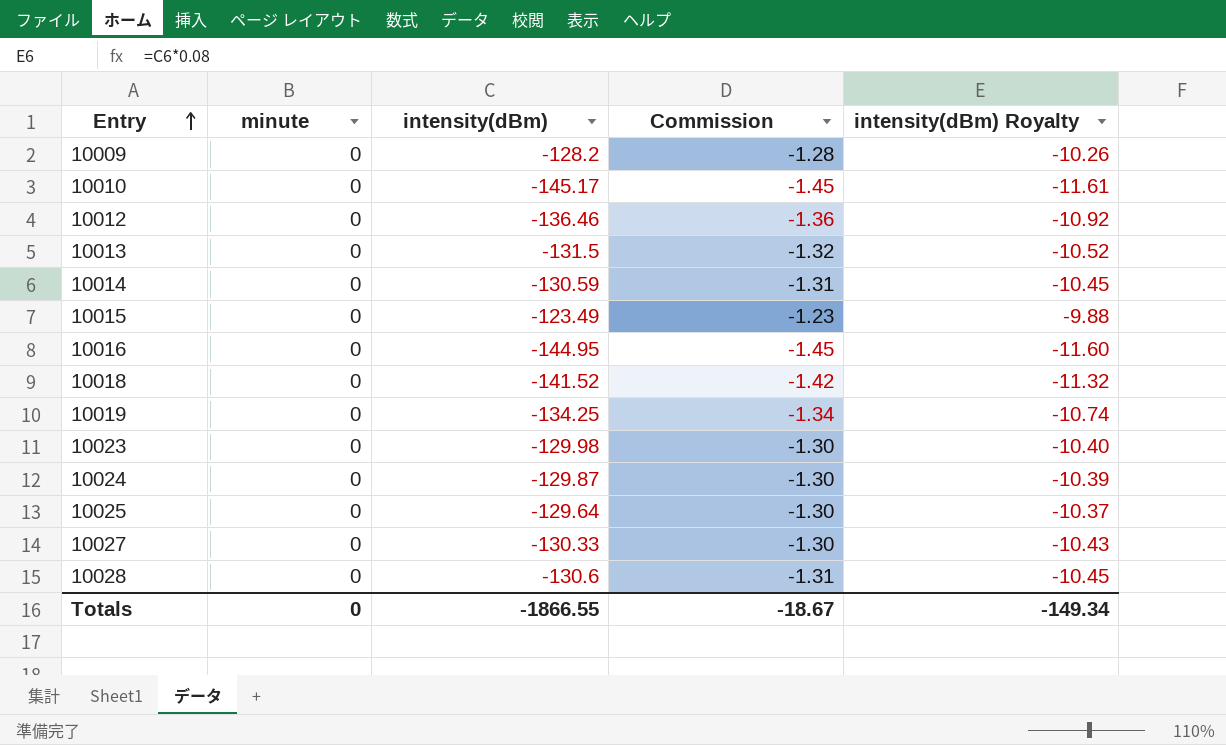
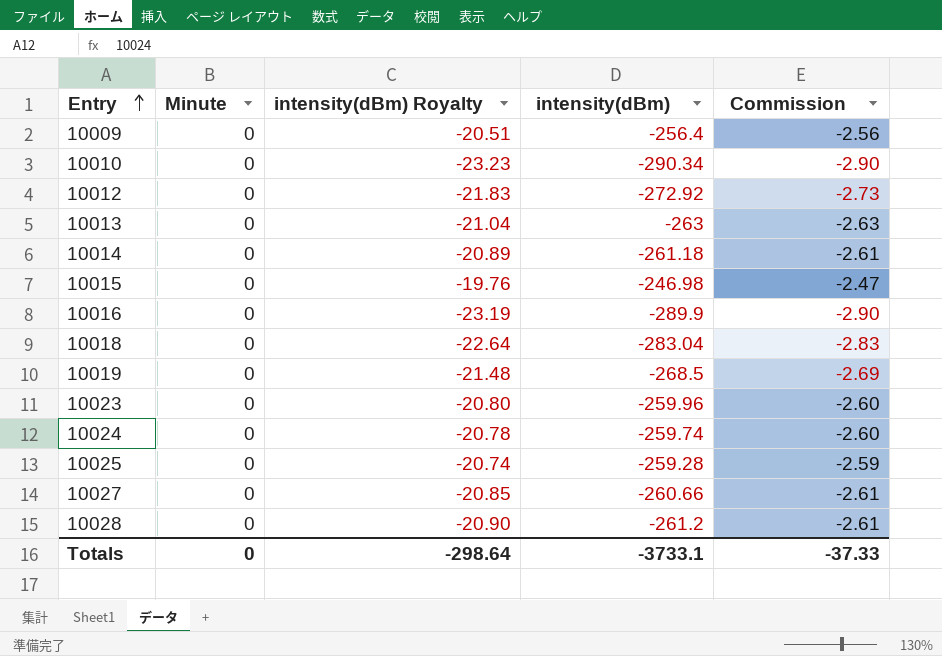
column name: minute -> Minute
column intensity(dBm) Royalty | position: 5 -> 3
10009 | intensity(dBm) Royalty: -10.26 -> -20.51
10009 | intensity(dBm): -128.2 -> -256.4
10009 | Commission: -1.28 -> -2.56
10010 | intensity(dBm) Royalty: -11.61 -> -23.23
10010 | intensity(dBm): -145.17 -> -290.34
10010 | Commission: -1.45 -> -2.90
10012 | intensity(dBm) Royalty: -10.92 -> -21.83
10012 | intensity(dBm): -136.46 -> -272.92
10012 | Commission: -1.36 -> -2.73
10013 | intensity(dBm) Royalty: -10.52 -> -21.04
10013 | intensity(dBm): -131.5 -> -263
10013 | Commission: -1.32 -> -2.63
10014 | intensity(dBm) Royalty: -10.45 -> -20.89
10014 | intensity(dBm): -130.59 -> -261.18
10014 | Commission: -1.31 -> -2.61
10015 | intensity(dBm) Royalty: -9.88 -> -19.76
10015 | intensity(dBm): -123.49 -> -246.98
10015 | Commission: -1.23 -> -2.47
10016 | intensity(dBm) Royalty: -11.60 -> -23.19
10016 | intensity(dBm): -144.95 -> -289.9
10016 | Commission: -1.45 -> -2.90
10018 | intensity(dBm) Royalty: -11.32 -> -22.64
10018 | intensity(dBm): -141.52 -> -283.04
10018 | Commission: -1.42 -> -2.83
10019 | intensity(dBm) Royalty: -10.74 -> -21.48
10019 | intensity(dBm): -134.25 -> -268.5
10019 | Commission: -1.34 -> -2.69
10023 | intensity(dBm) Royalty: -10.40 -> -20.80
10023 | intensity(dBm): -129.98 -> -259.96
10023 | Commission: -1.30 -> -2.60
10024 | intensity(dBm) Royalty: -10.39 -> -20.78
10024 | intensity(dBm): -129.87 -> -259.74
10024 | Commission: -1.30 -> -2.60
10025 | intensity(dBm) Royalty: -10.37 -> -20.74
10025 | intensity(dBm): -129.64 -> -259.28
10025 | Commission: -1.30 -> -2.59
10027 | intensity(dBm) Royalty: -10.43 -> -20.85
10027 | intensity(dBm): -130.33 -> -260.66
10027 | Commission: -1.30 -> -2.61
10028 | intensity(dBm) Royalty: -10.45 -> -20.90
10028 | intensity(dBm): -130.6 -> -261.2
10028 | Commission: -1.31 -> -2.61
Totals | intensity(dBm) Royalty: -149.34 -> -298.64
Totals | intensity(dBm): -1866.55 -> -3733.1
Totals | Commission: -18.67 -> -37.33

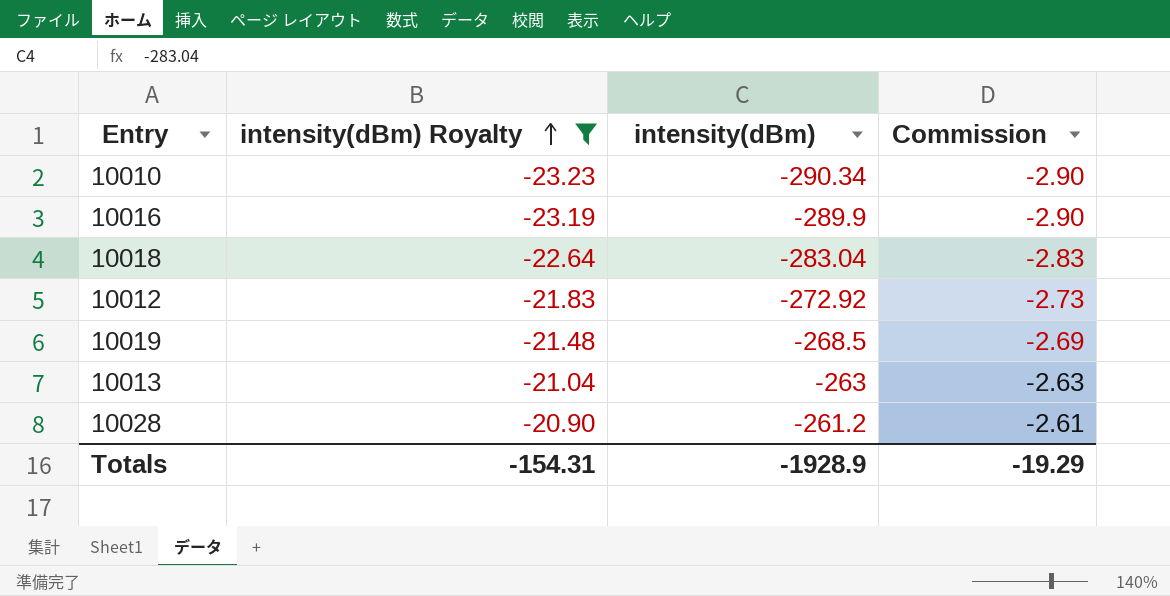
filter: none -> intensity(dBm) Royalty <= -20.90
row order: Entry ascending -> intensity(dBm) Royalty ascending
column Minute | position: 2 -> none
Totals | intensity(dBm) Royalty: -298.64 -> -154.31
Totals | intensity(dBm): -3733.1 -> -1928.9
Totals | Commission: -37.33 -> -19.29

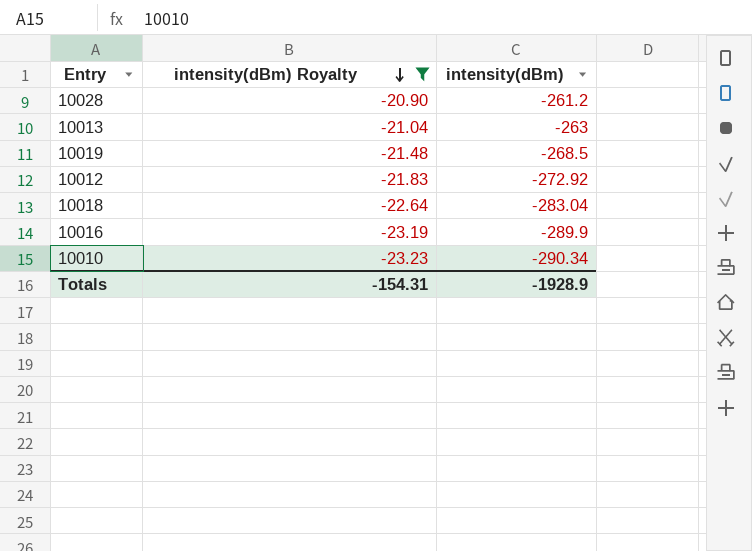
row order: intensity(dBm) Royalty ascending -> intensity(dBm) Royalty descending
column Commission | formula: [intensity(dBm)] * 0.01 -> none

